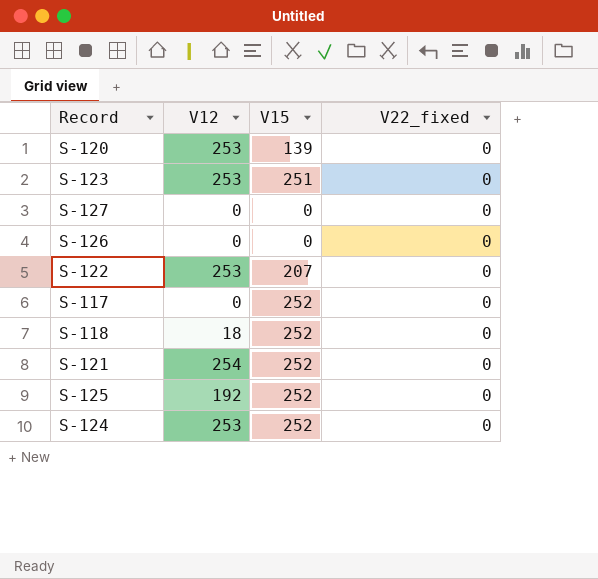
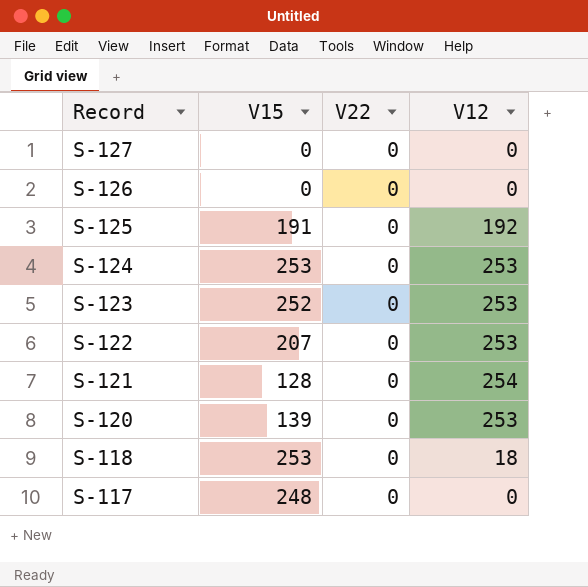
row order: none -> Record descending
column name: V22_fixed -> V22
column V12 | position: 2 -> 4
S-125 | V15: 252 -> 191
S-124 | V15: 252 -> 253
S-123 | V15: 251 -> 252
S-121 | V15: 252 -> 128
S-118 | V15: 252 -> 253
S-117 | V15: 252 -> 248

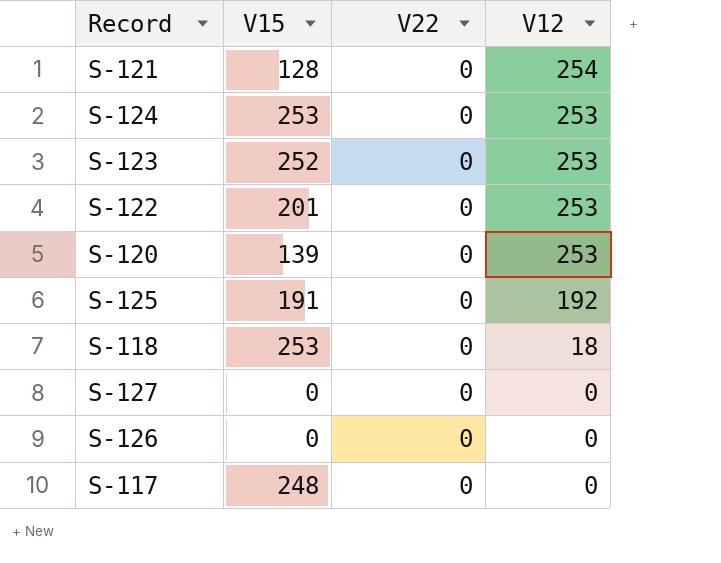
row order: Record descending -> V12 descending
S-122 | V15: 207 -> 201

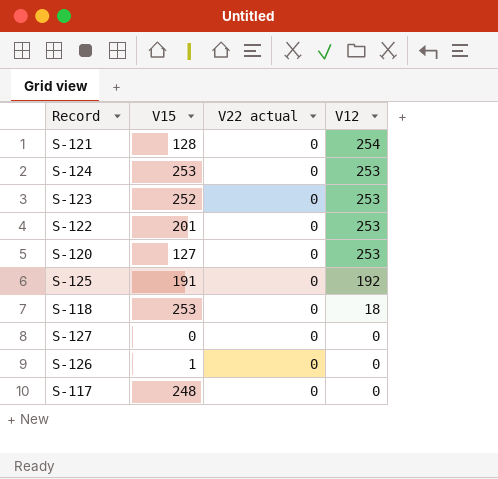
column name: V22 -> V22 actual
S-120 | V15: 139 -> 127
S-126 | V15: 0 -> 1

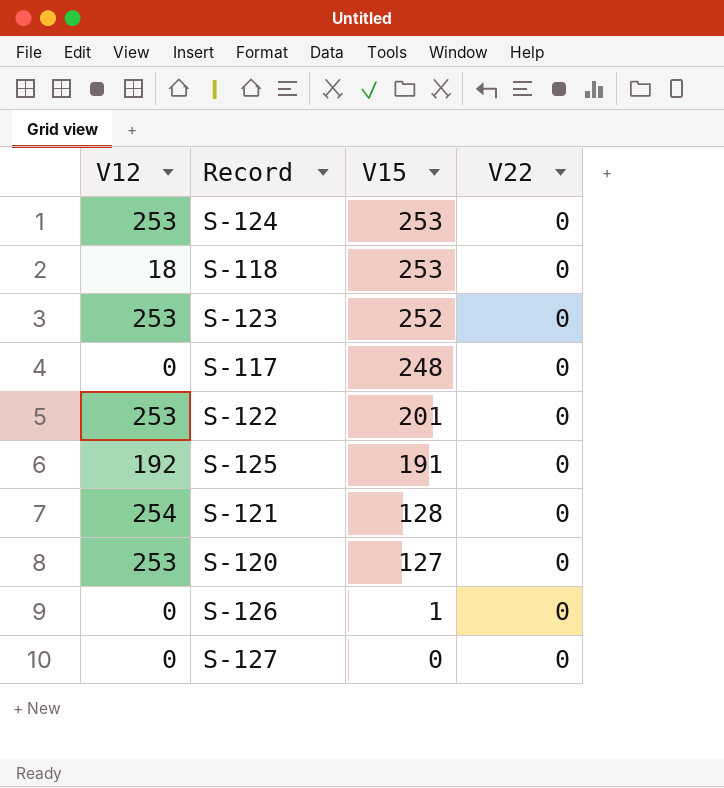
row order: V12 descending -> V15 descending
column V12 | position: 4 -> 1
column name: V22 actual -> V22

